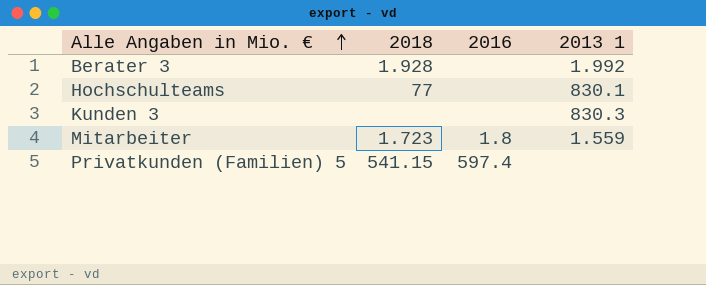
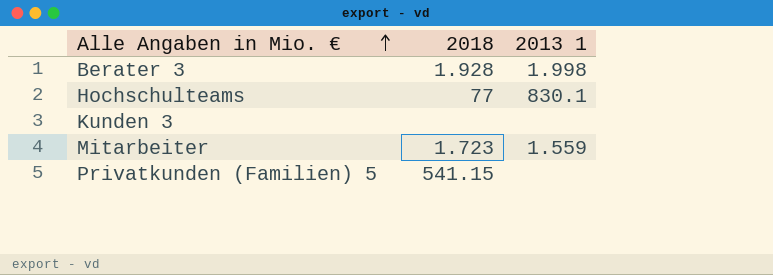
column 2016 | position: 3 -> none
Berater 3 | 2013 1: 1.992 -> 1.998
Kunden 3 | 2013 1: 830.3 -> none

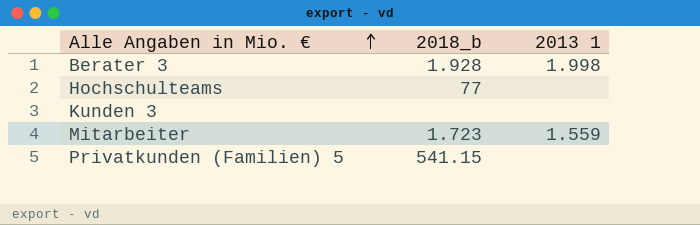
column name: 2018 -> 2018_b
Hochschulteams | 2013 1: 830.1 -> none

